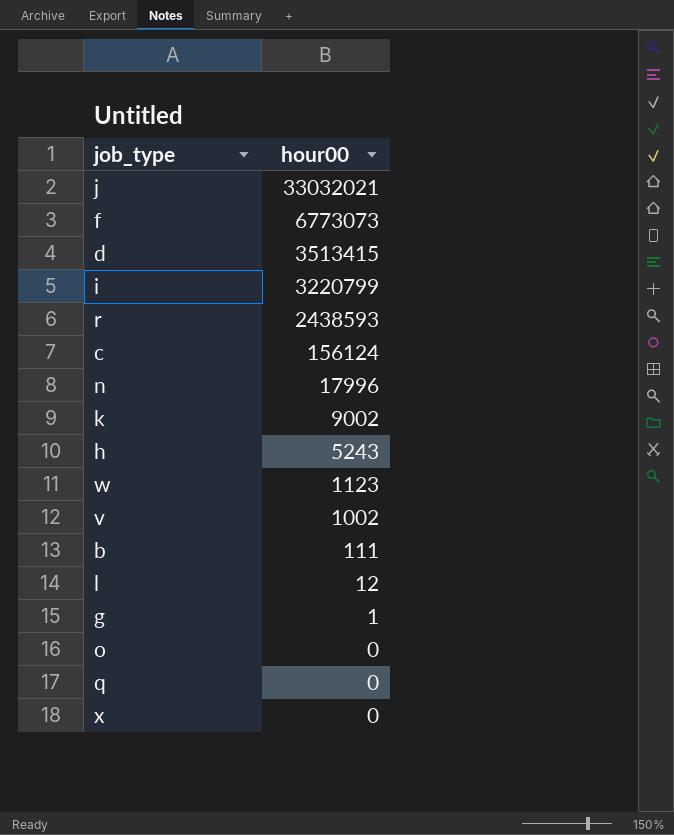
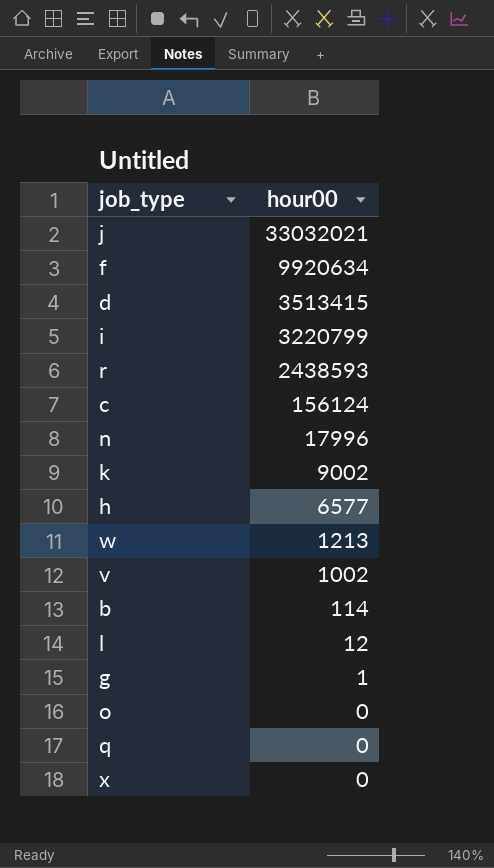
f | hour00: 6773073 -> 9920634
h | hour00: 5243 -> 6577
w | hour00: 1123 -> 1213
b | hour00: 111 -> 114

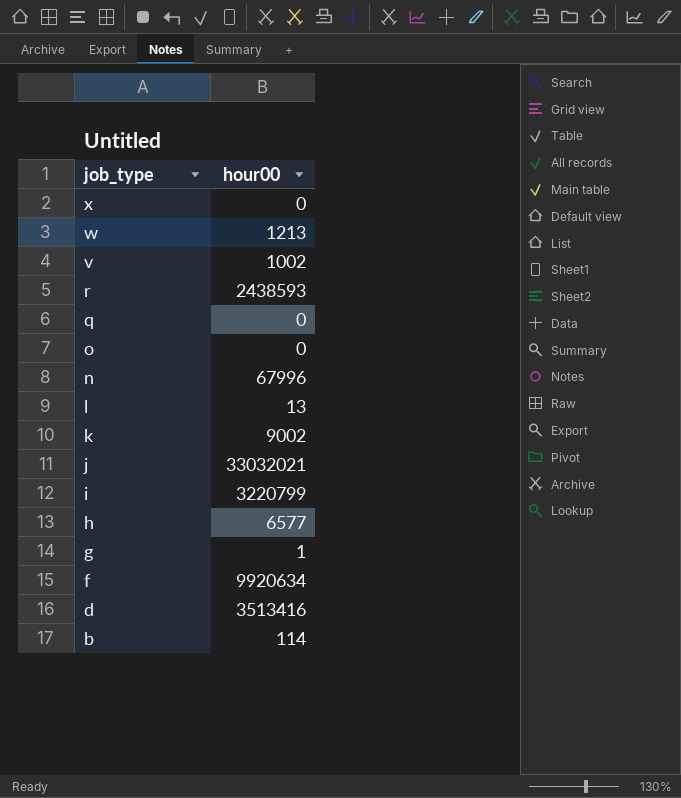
row order: hour00 descending -> job_type descending
row c: 156124 -> none
n | hour00: 17996 -> 67996
l | hour00: 12 -> 13
d | hour00: 3513415 -> 3513416

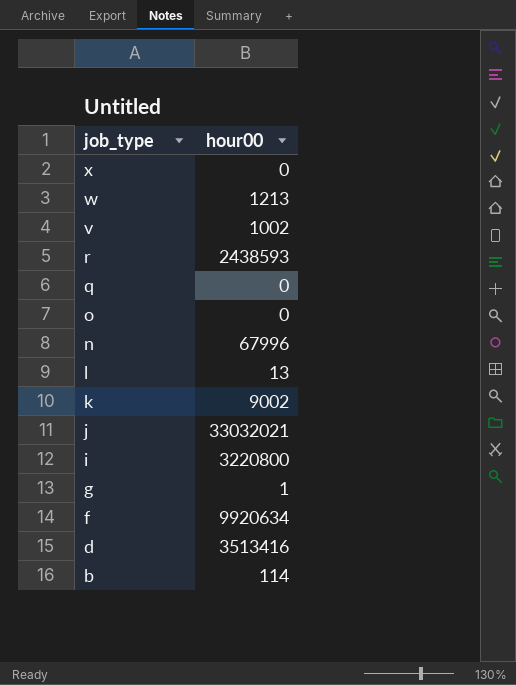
row h: 6577 -> none
i | hour00: 3220799 -> 3220800

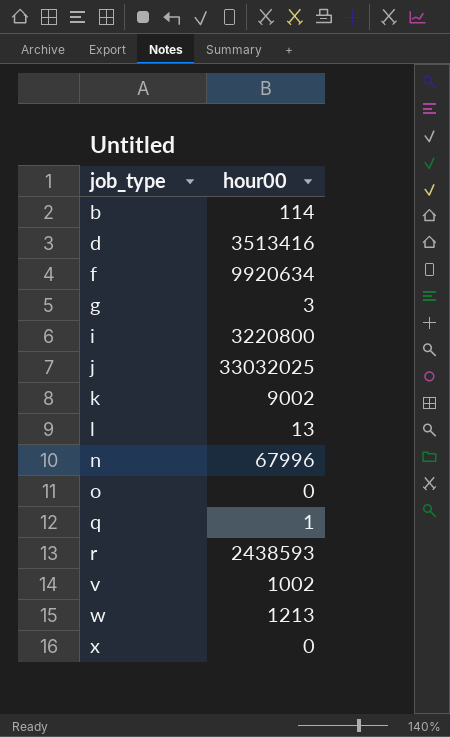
row order: job_type descending -> job_type ascending
g | hour00: 1 -> 3
j | hour00: 33032021 -> 33032025
q | hour00: 0 -> 1

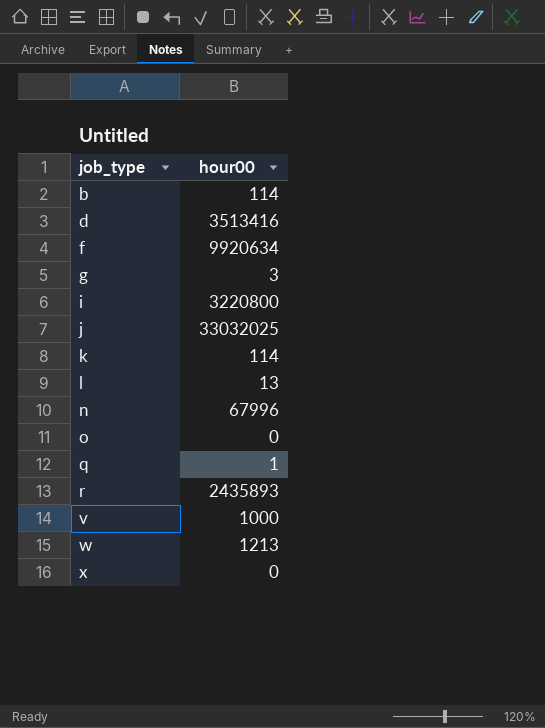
k | hour00: 9002 -> 114
r | hour00: 2438593 -> 2435893
v | hour00: 1002 -> 1000

